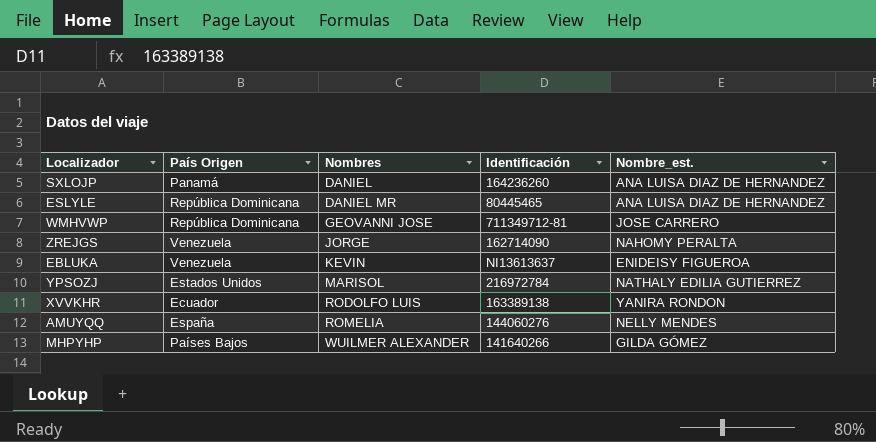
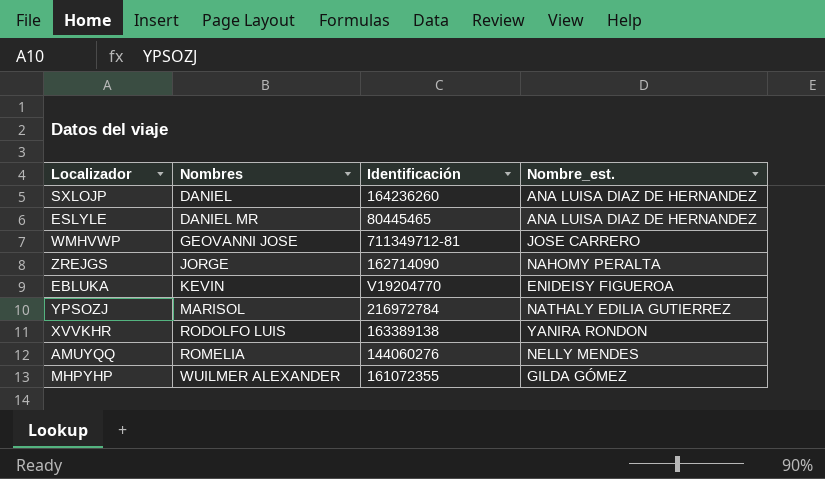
column País Origen | position: 2 -> none
EBLUKA | Identificación: NI13613637 -> V19204770
MHPYHP | Identificación: 141640266 -> 161072355

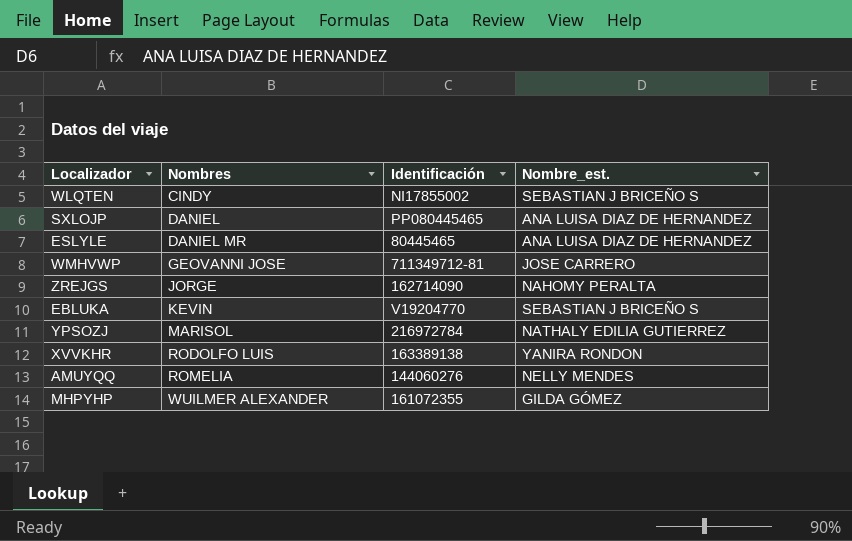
row WLQTEN: none -> CINDY | NI17855002 | SEBASTIAN J BRICEÑO S
SXLOJP | Identificación: 164236260 -> PP080445465
EBLUKA | Nombre_est.: ENIDEISY FIGUEROA -> SEBASTIAN J BRICEÑO S

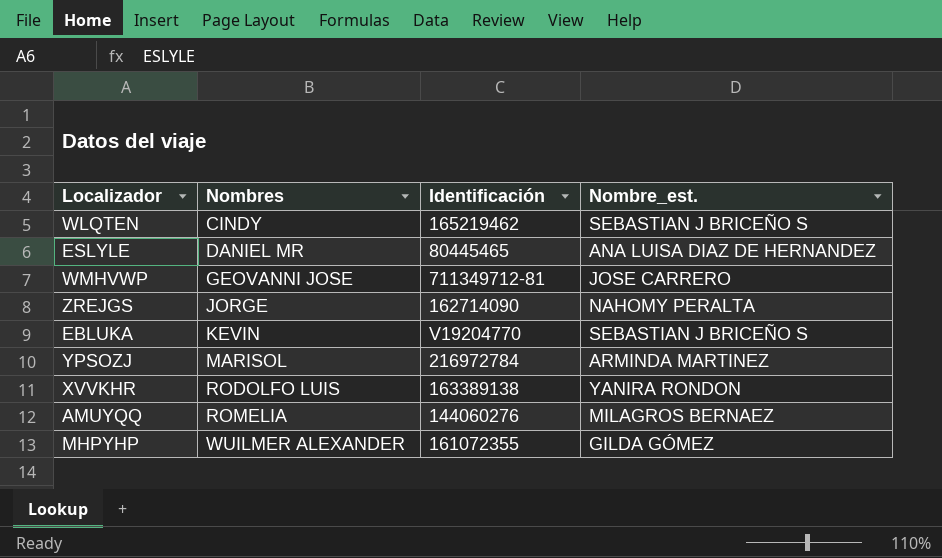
row SXLOJP: DANIEL | PP080445465 | ANA LUISA DIAZ DE HERNANDEZ -> none
WLQTEN | Identificación: NI17855002 -> 165219462
YPSOZJ | Nombre_est.: NATHALY EDILIA GUTIERREZ -> ARMINDA MARTINEZ
AMUYQQ | Nombre_est.: NELLY MENDES -> MILAGROS BERNAEZ

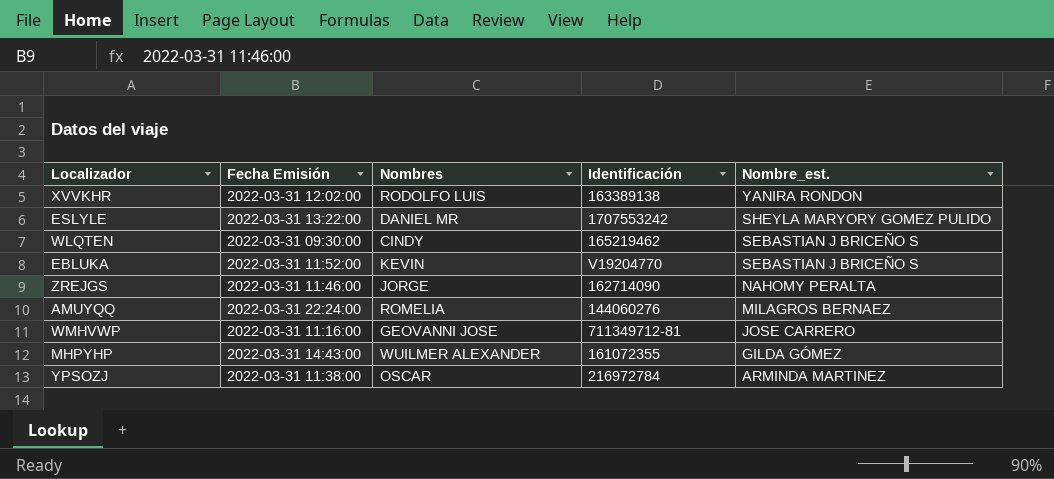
row order: Nombres ascending -> Nombre_est. descending
column Fecha Emisión | position: none -> 2
ESLYLE | Identificación: 80445465 -> 1707553242
ESLYLE | Nombre_est.: ANA LUISA DIAZ DE HERNANDEZ -> SHEYLA MARYORY GOMEZ PULIDO
YPSOZJ | Nombres: MARISOL -> OSCAR

